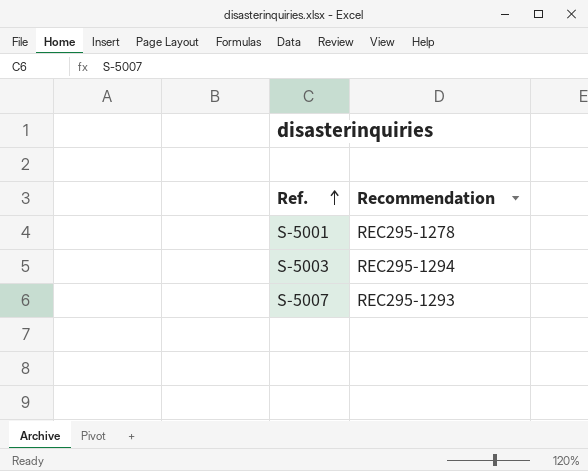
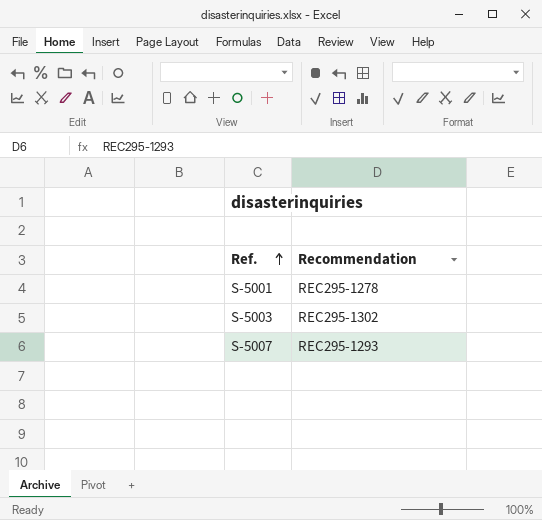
S-5003 | Recommendation: REC295-1294 -> REC295-1302

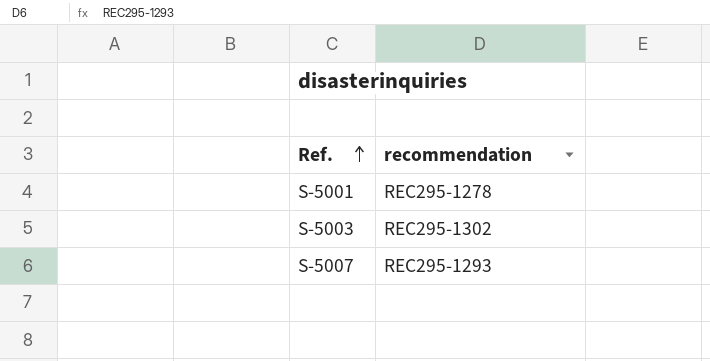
column name: Recommendation -> recommendation

